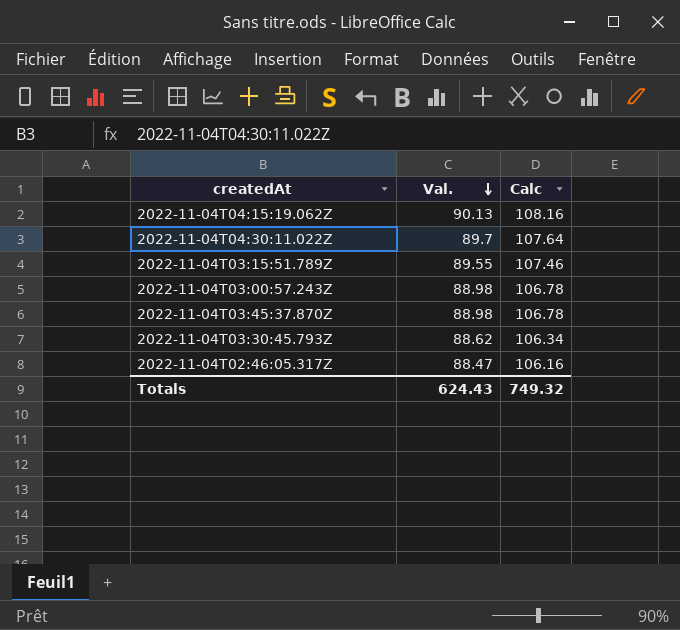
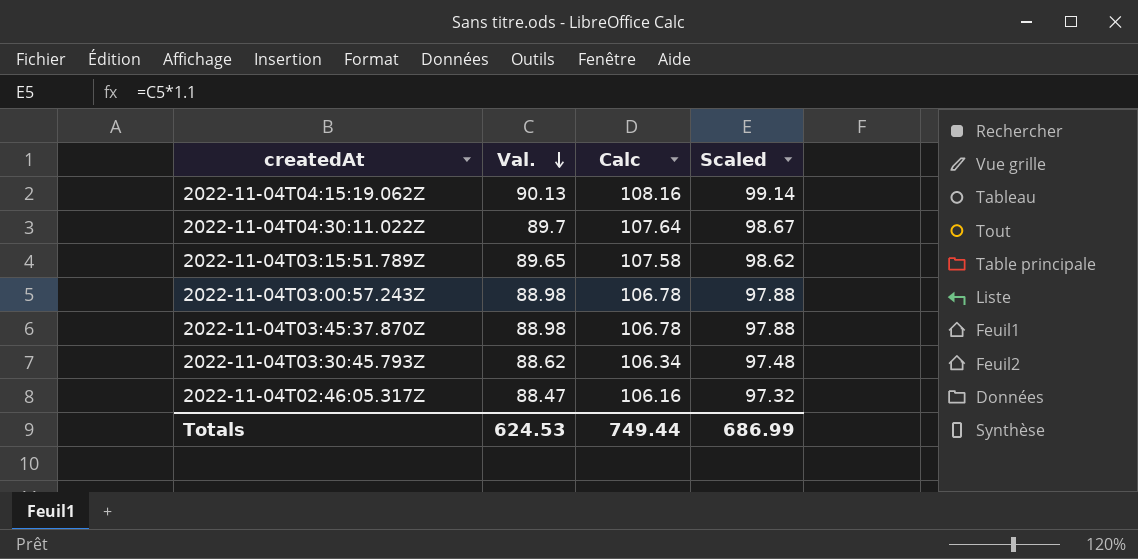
column Scaled | formula: none -> [Val.] * 1.1
2022-11-04T03:15:51.789Z | Val.: 89.55 -> 89.65
2022-11-04T03:15:51.789Z | Calc: 107.46 -> 107.58
Totals | Val.: 624.43 -> 624.53
Totals | Calc: 749.32 -> 749.44

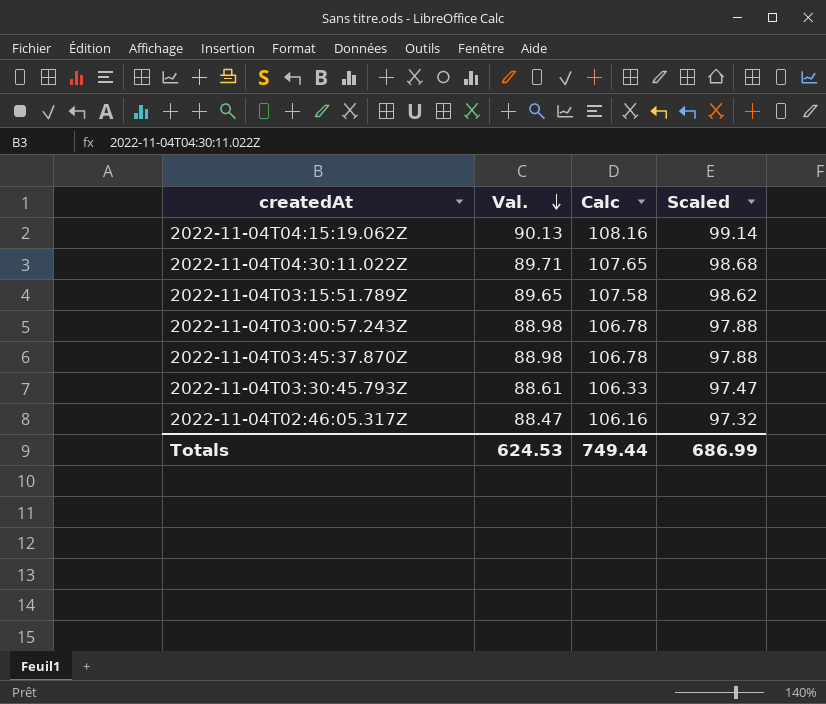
2022-11-04T04:30:11.022Z | Val.: 89.7 -> 89.71
2022-11-04T04:30:11.022Z | Calc: 107.64 -> 107.65
2022-11-04T04:30:11.022Z | Scaled: 98.67 -> 98.68
2022-11-04T03:30:45.793Z | Val.: 88.62 -> 88.61
2022-11-04T03:30:45.793Z | Calc: 106.34 -> 106.33
2022-11-04T03:30:45.793Z | Scaled: 97.48 -> 97.47

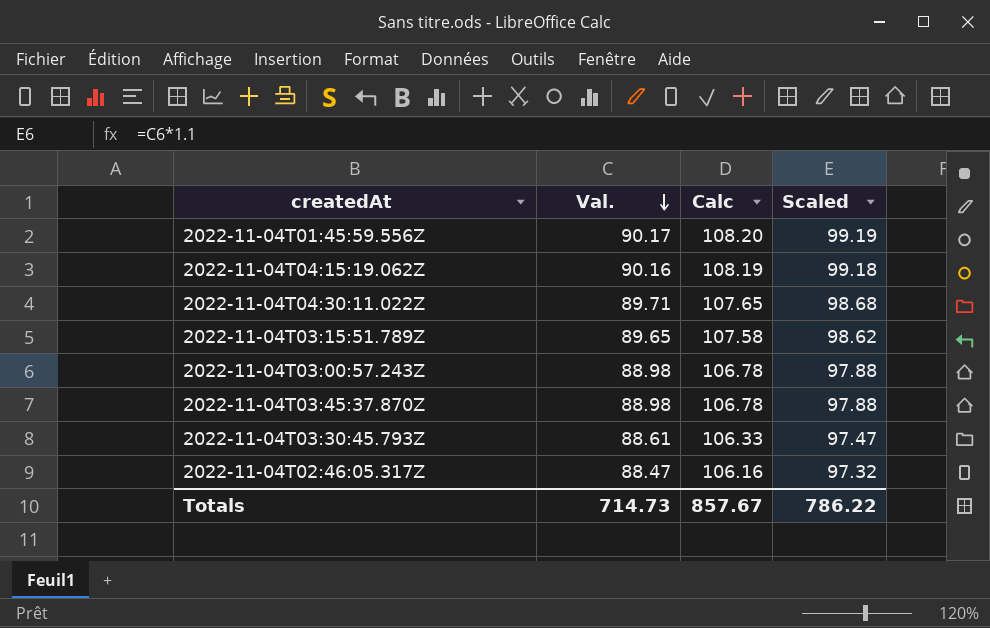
row 2022-11-04T01:45:59.556Z: none -> 90.17 | 108.20 | 99.19
2022-11-04T04:15:19.062Z | Val.: 90.13 -> 90.16
2022-11-04T04:15:19.062Z | Calc: 108.16 -> 108.19
2022-11-04T04:15:19.062Z | Scaled: 99.14 -> 99.18
Totals | Val.: 624.53 -> 714.73
Totals | Calc: 749.44 -> 857.67
Totals | Scaled: 686.99 -> 786.22

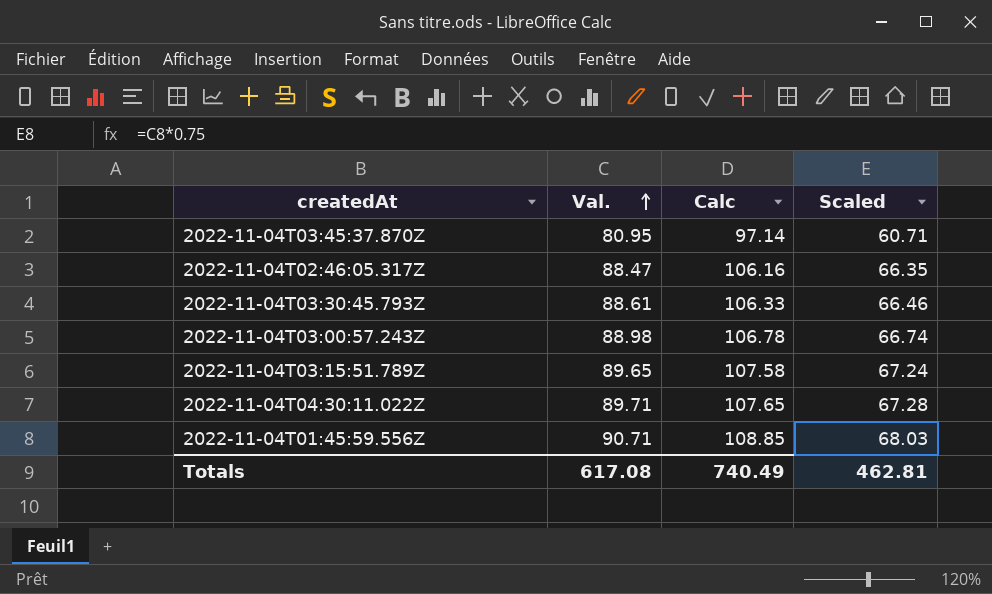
row order: Val. descending -> Val. ascending
column Scaled | formula: [Val.] * 1.1 -> [Val.] * 0.75
row 2022-11-04T04:15:19.062Z: 90.16 | 108.19 | 99.18 -> none
2022-11-04T03:45:37.870Z | Val.: 88.98 -> 80.95
2022-11-04T03:45:37.870Z | Calc: 106.78 -> 97.14
2022-11-04T01:45:59.556Z | Val.: 90.17 -> 90.71
2022-11-04T01:45:59.556Z | Calc: 108.20 -> 108.85
Totals | Val.: 714.73 -> 617.08
Totals | Calc: 857.67 -> 740.49
Totals | Scaled: 786.22 -> 462.81

